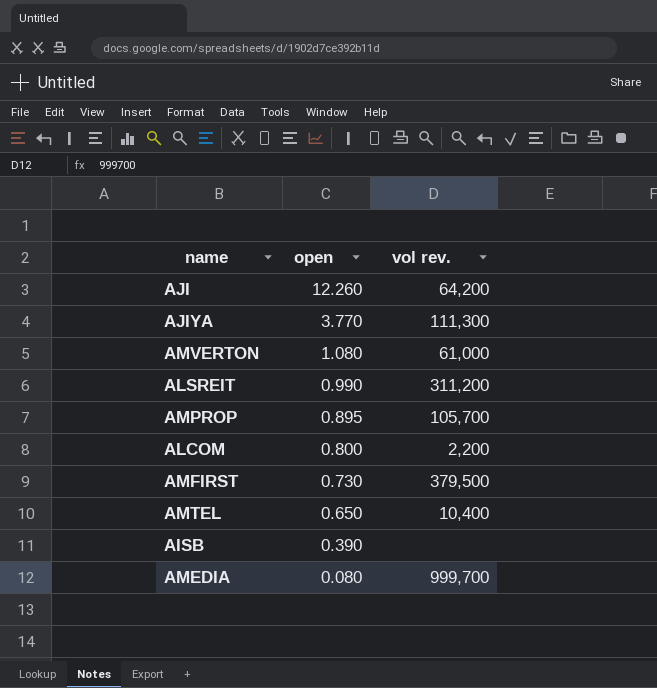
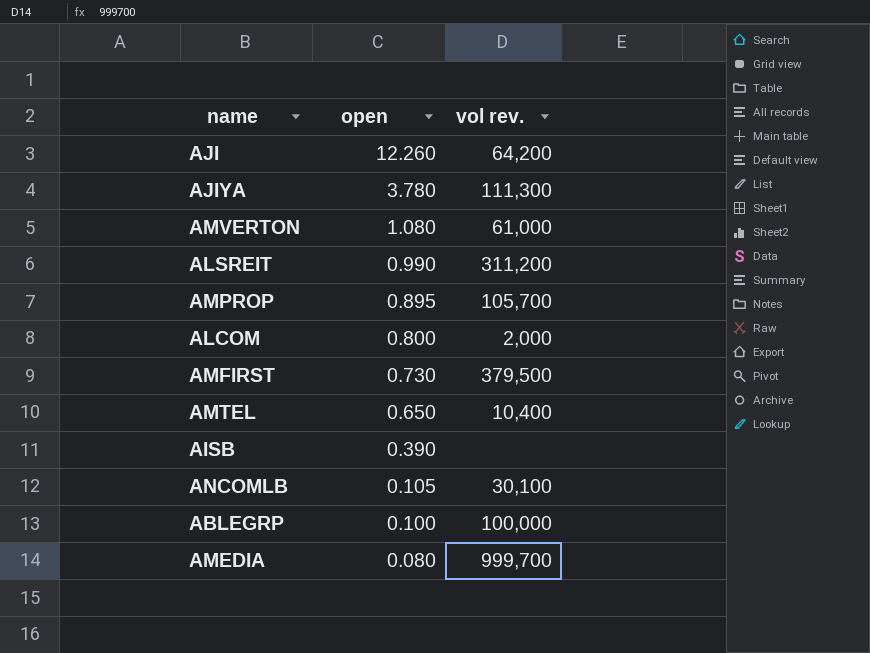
AJIYA | open: 3.770 -> 3.780
ALCOM | vol rev.: 2,200 -> 2,000
row ANCOMLB: none -> 0.105 | 30,100
row ABLEGRP: none -> 0.100 | 100,000

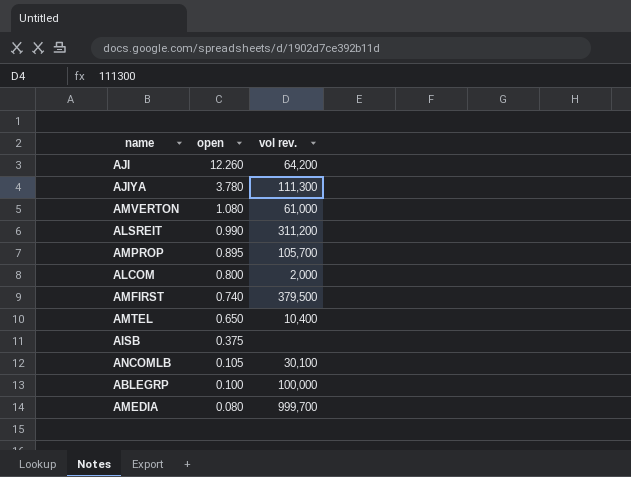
AMFIRST | open: 0.730 -> 0.740
AISB | open: 0.390 -> 0.375

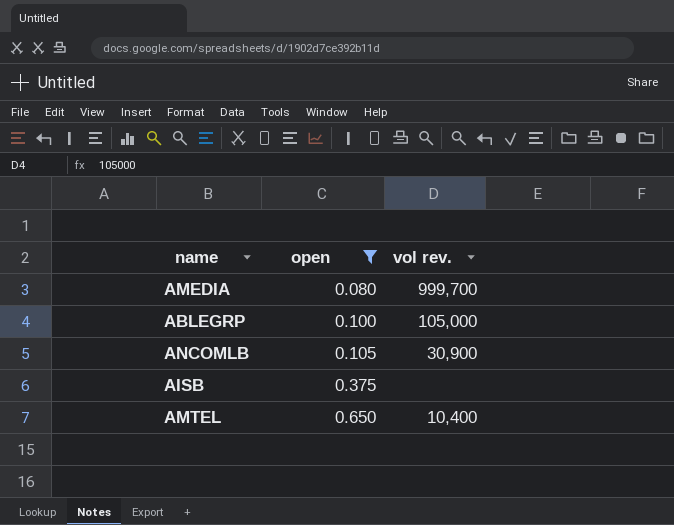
filter: none -> open <= 0.650
row order: open descending -> open ascending
ABLEGRP | vol rev.: 100,000 -> 105,000
ANCOMLB | vol rev.: 30,100 -> 30,900

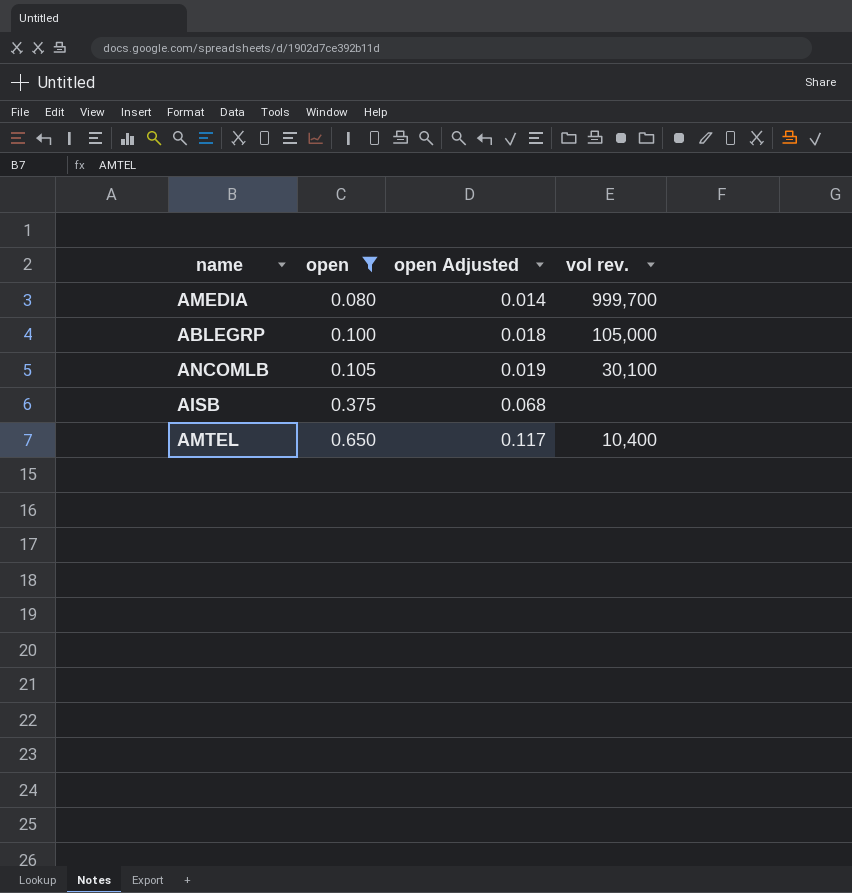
column open Adjusted | formula: none -> [open] * 0.18
ANCOMLB | vol rev.: 30,900 -> 30,100

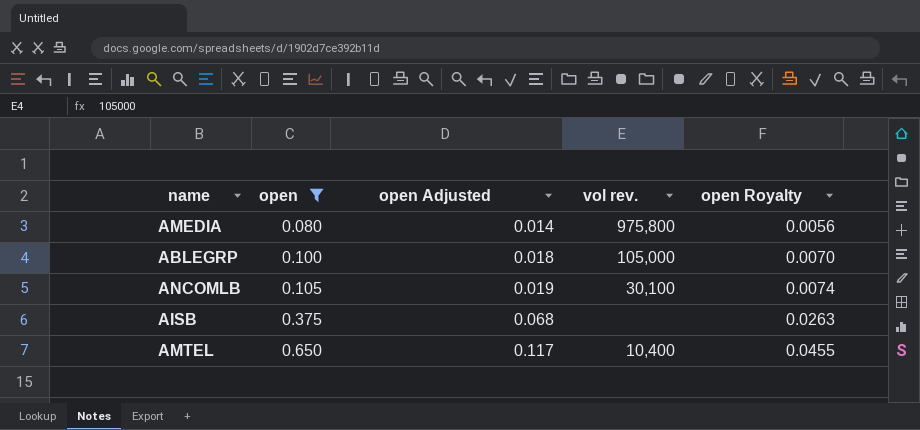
column open Royalty | formula: none -> [open] * 0.07
AMEDIA | vol rev.: 999,700 -> 975,800

